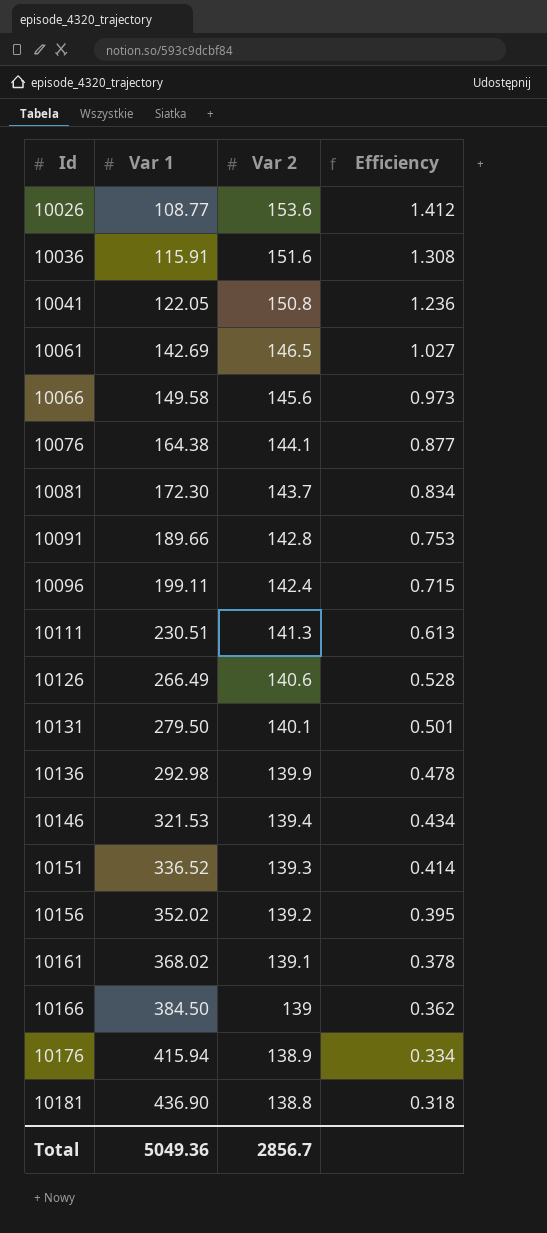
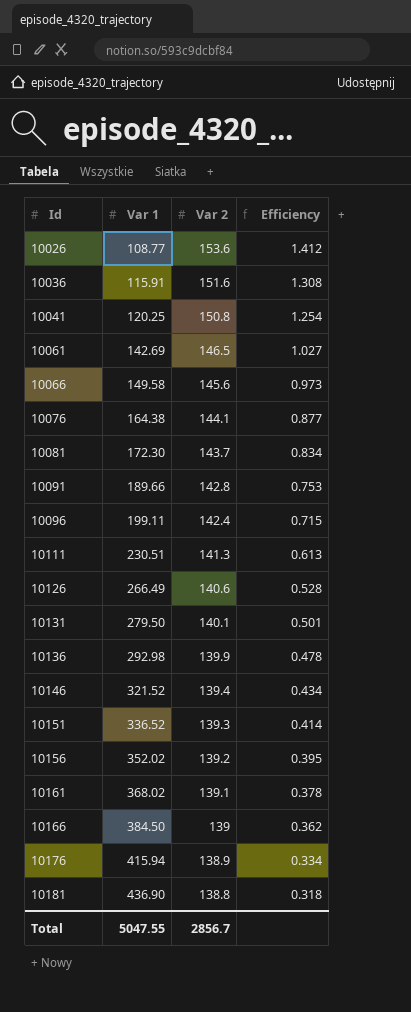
10041 | Var 1: 122.05 -> 120.25
10041 | Efficiency: 1.236 -> 1.254
10146 | Var 1: 321.53 -> 321.52
Total | Var 1: 5049.36 -> 5047.55

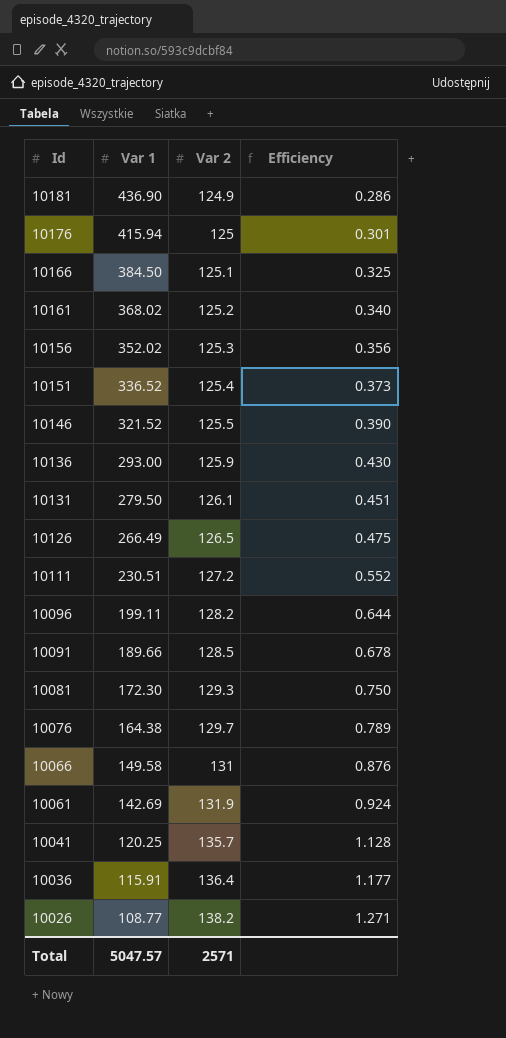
row order: Id ascending -> Id descending
10181 | Var 2: 138.8 -> 124.9
10181 | Efficiency: 0.318 -> 0.286
10176 | Var 2: 138.9 -> 125
10176 | Efficiency: 0.334 -> 0.301
10166 | Var 2: 139 -> 125.1
10166 | Efficiency: 0.362 -> 0.325
10161 | Var 2: 139.1 -> 125.2
10161 | Efficiency: 0.378 -> 0.340
10156 | Var 2: 139.2 -> 125.3
10156 | Efficiency: 0.395 -> 0.356
10151 | Var 2: 139.3 -> 125.4
10151 | Efficiency: 0.414 -> 0.373
10146 | Var 2: 139.4 -> 125.5
10146 | Efficiency: 0.434 -> 0.390
10136 | Var 1: 292.98 -> 293.00
10136 | Var 2: 139.9 -> 125.9
10136 | Efficiency: 0.478 -> 0.430
10131 | Var 2: 140.1 -> 126.1
10131 | Efficiency: 0.501 -> 0.451
10126 | Var 2: 140.6 -> 126.5
10126 | Efficiency: 0.528 -> 0.475
10111 | Var 2: 141.3 -> 127.2
10111 | Efficiency: 0.613 -> 0.552
10096 | Var 2: 142.4 -> 128.2
10096 | Efficiency: 0.715 -> 0.644
10091 | Var 2: 142.8 -> 128.5
10091 | Efficiency: 0.753 -> 0.678
10081 | Var 2: 143.7 -> 129.3
10081 | Efficiency: 0.834 -> 0.750
10076 | Var 2: 144.1 -> 129.7
10076 | Efficiency: 0.877 -> 0.789
10066 | Var 2: 145.6 -> 131
10066 | Efficiency: 0.973 -> 0.876
10061 | Var 2: 146.5 -> 131.9
10061 | Efficiency: 1.027 -> 0.924
10041 | Var 2: 150.8 -> 135.7
10041 | Efficiency: 1.254 -> 1.128
10036 | Var 2: 151.6 -> 136.4
10036 | Efficiency: 1.308 -> 1.177
10026 | Var 2: 153.6 -> 138.2
10026 | Efficiency: 1.412 -> 1.271
Total | Var 1: 5047.55 -> 5047.57
Total | Var 2: 2856.7 -> 2571

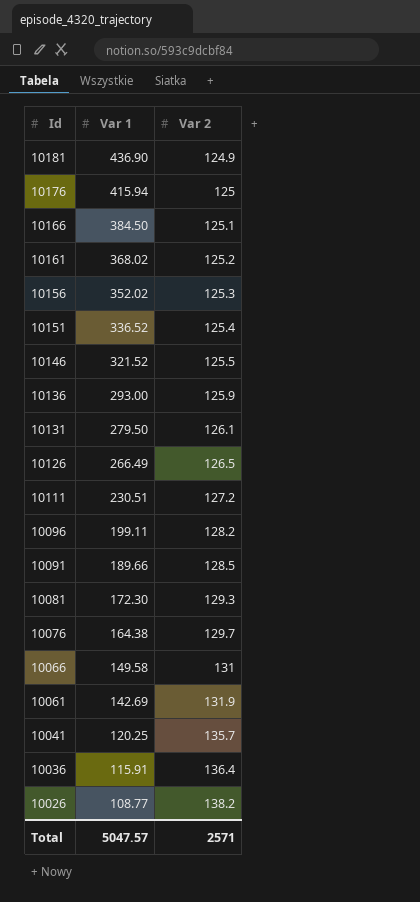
column Efficiency | formula: [Var 2] / [Var 1] -> none

